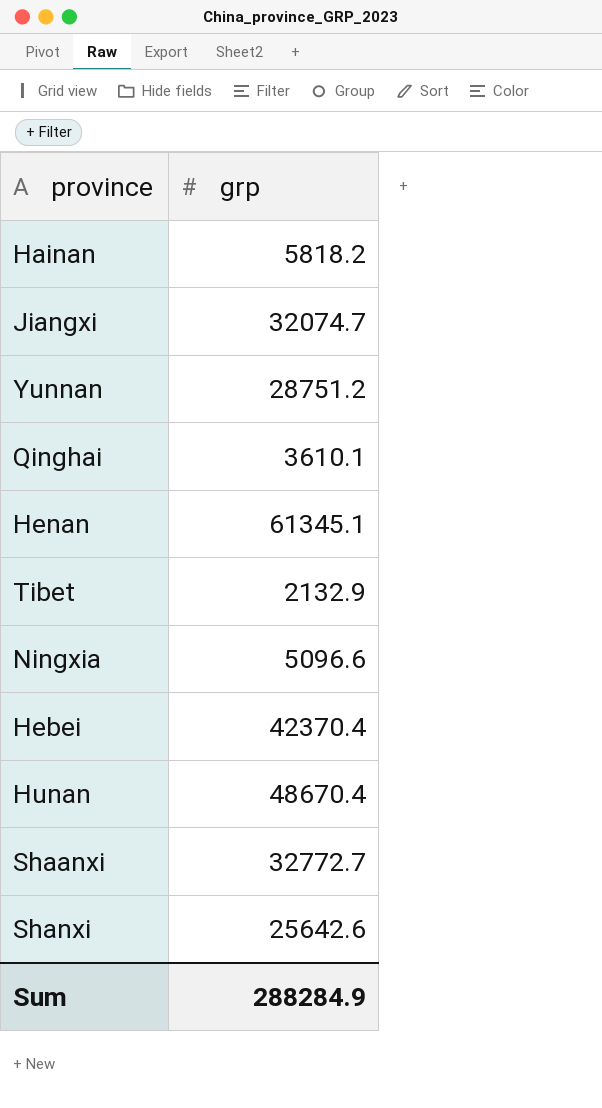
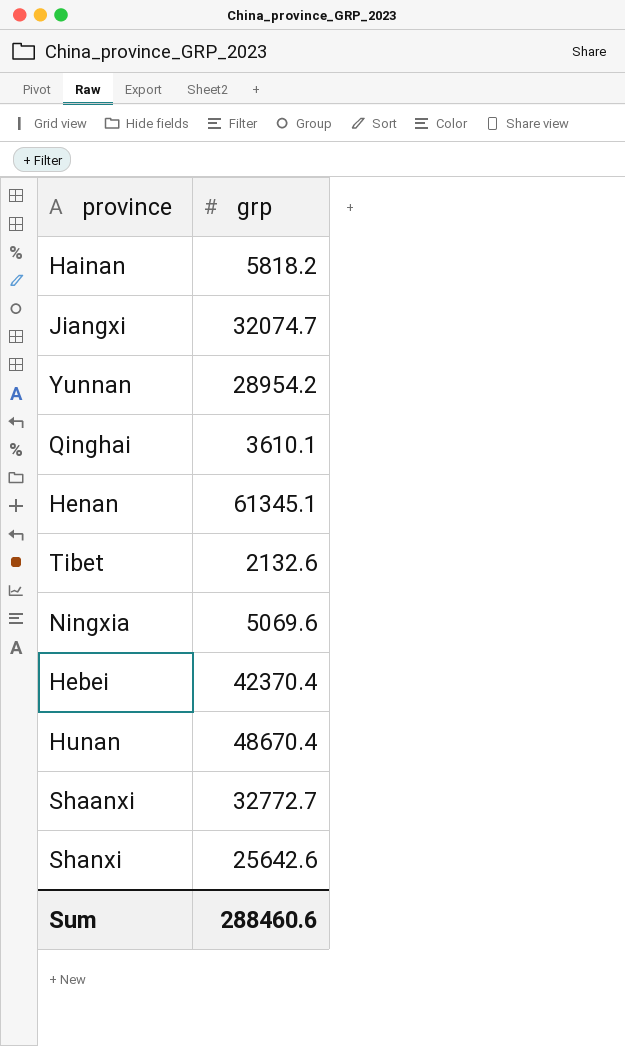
Yunnan | grp: 28751.2 -> 28954.2
Tibet | grp: 2132.9 -> 2132.6
Ningxia | grp: 5096.6 -> 5069.6
Sum | grp: 288284.9 -> 288460.6

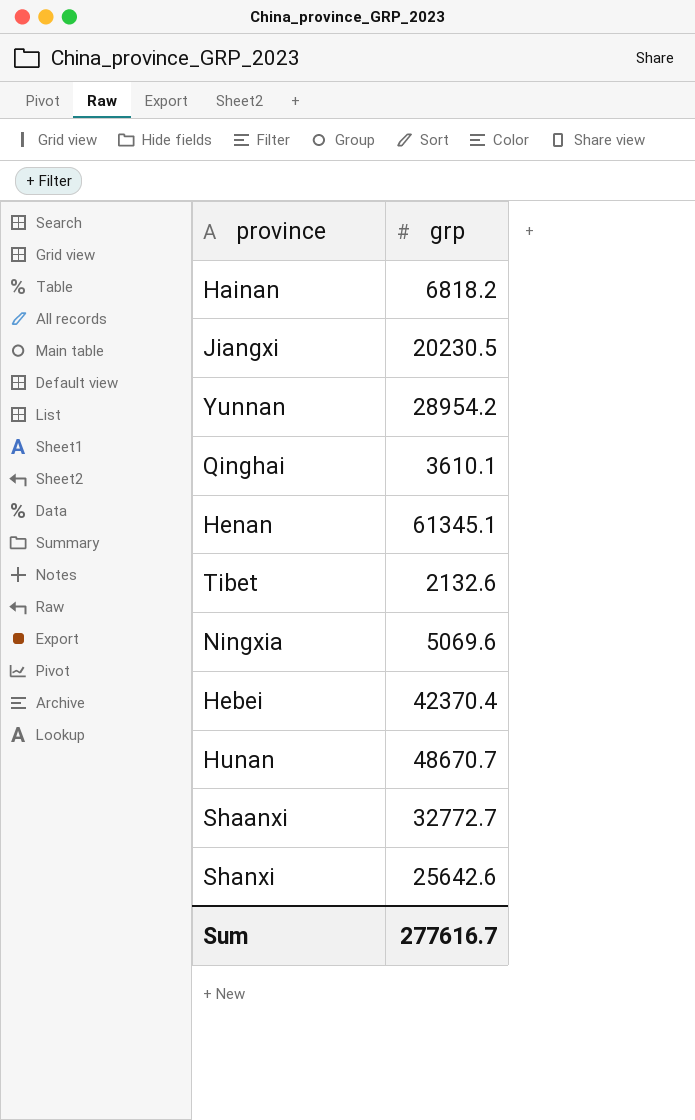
Hainan | grp: 5818.2 -> 6818.2
Jiangxi | grp: 32074.7 -> 20230.5
Hunan | grp: 48670.4 -> 48670.7
Sum | grp: 288460.6 -> 277616.7

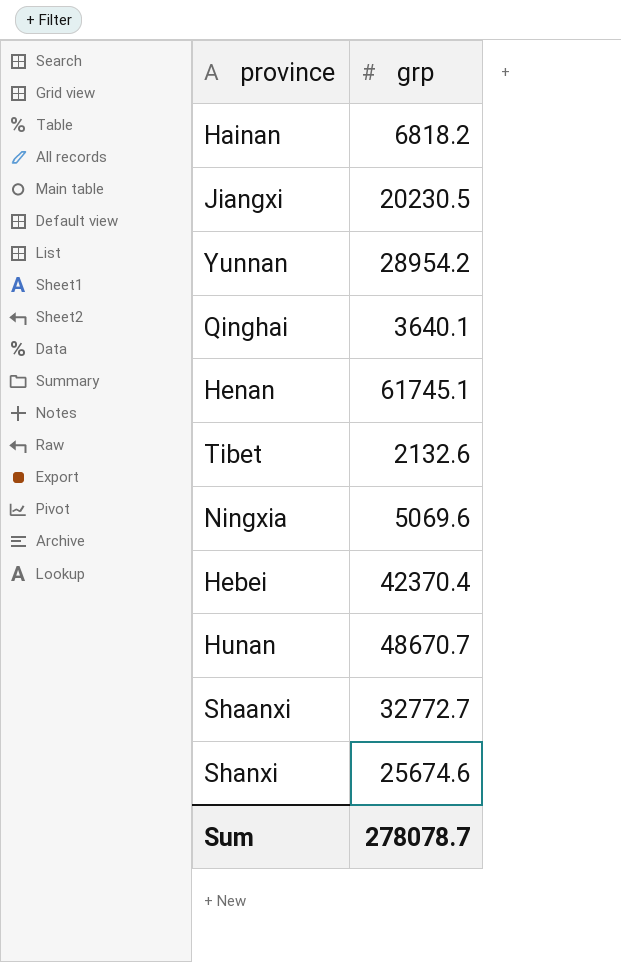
Qinghai | grp: 3610.1 -> 3640.1
Henan | grp: 61345.1 -> 61745.1
Shanxi | grp: 25642.6 -> 25674.6
Sum | grp: 277616.7 -> 278078.7

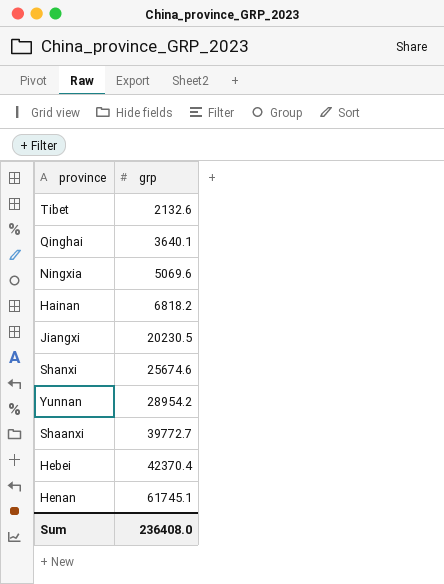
row order: none -> grp ascending
row Hunan: 48670.7 -> none
Shaanxi | grp: 32772.7 -> 39772.7
Sum | grp: 278078.7 -> 236408.0

